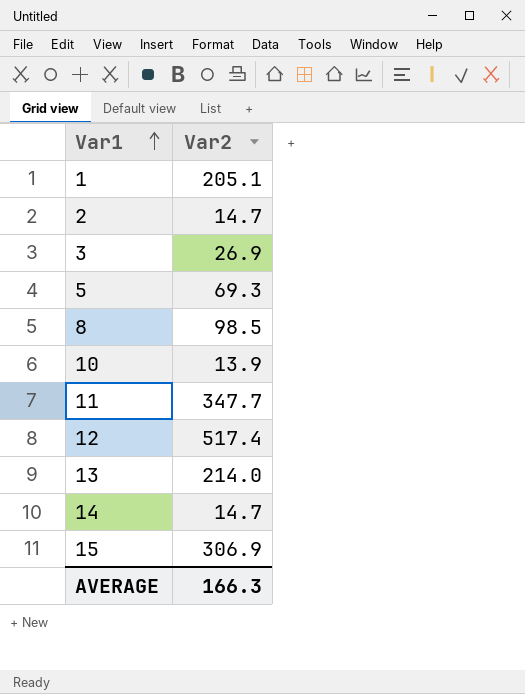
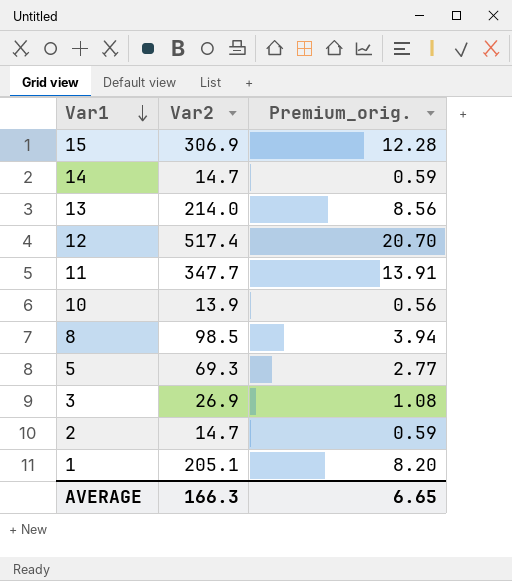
row order: Var1 ascending -> Var1 descending
column Premium_orig. | formula: none -> [Var2] * 0.04

